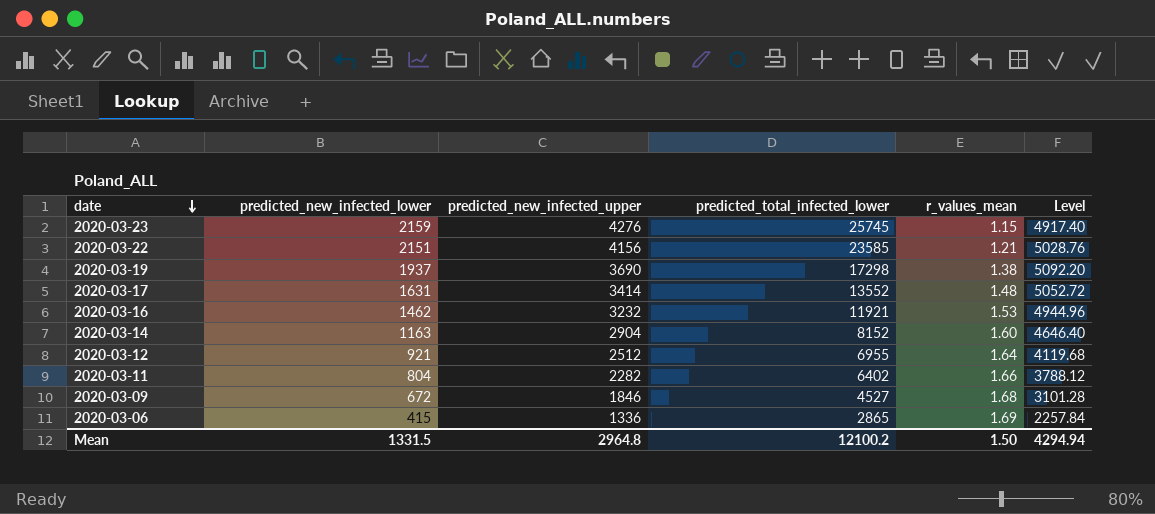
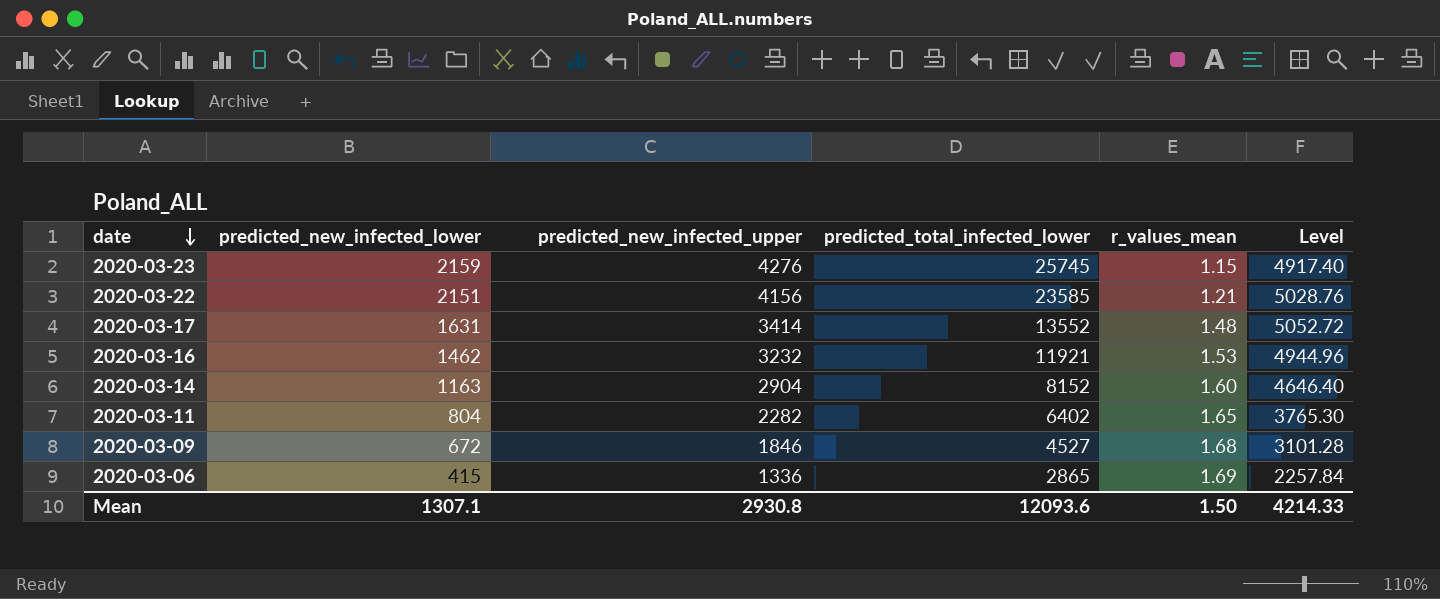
row 2020-03-19: 1937 | 3690 | 17298 | 1.38 | 5092.20 -> none
row 2020-03-12: 921 | 2512 | 6955 | 1.64 | 4119.68 -> none
2020-03-11 | r_values_mean: 1.66 -> 1.65
2020-03-11 | Level: 3788.12 -> 3765.30
Mean | predicted_new_infected_lower: 1331.5 -> 1307.1
Mean | predicted_new_infected_upper: 2964.8 -> 2930.8
Mean | predicted_total_infected_lower: 12100.2 -> 12093.6
Mean | Level: 4294.94 -> 4214.33

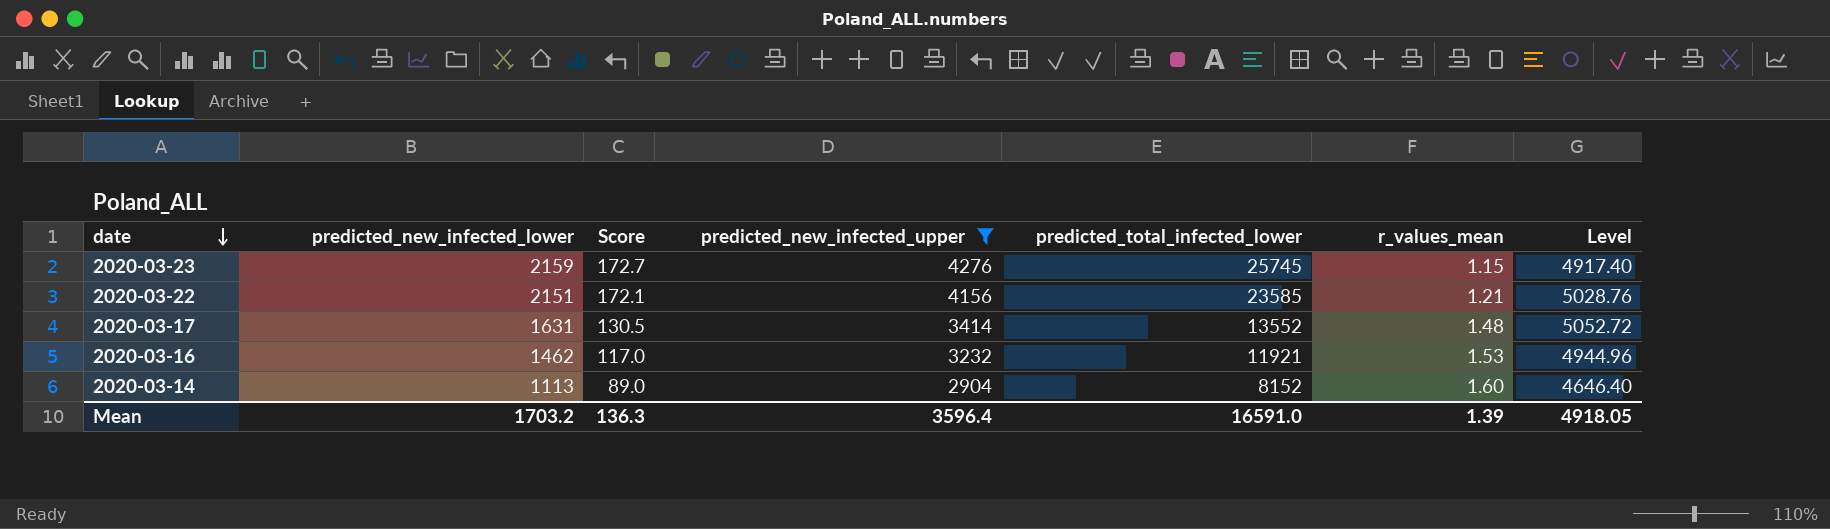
filter: none -> predicted_new_infected_upper >= 2904
column Score | formula: none -> [predicted_new_infected_lower] * 0.08
2020-03-14 | predicted_new_infected_lower: 1163 -> 1113
Mean | predicted_new_infected_lower: 1307.1 -> 1703.2
Mean | predicted_new_infected_upper: 2930.8 -> 3596.4
Mean | predicted_total_infected_lower: 12093.6 -> 16591.0
Mean | r_values_mean: 1.50 -> 1.39
Mean | Level: 4214.33 -> 4918.05

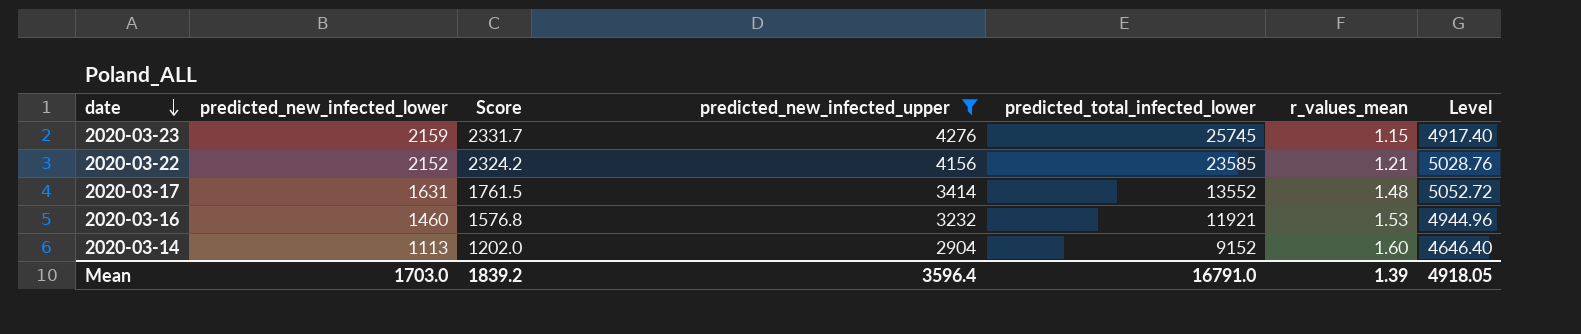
column Score | formula: [predicted_new_infected_lower] * 0.08 -> [predicted_new_infected_lower] * 1.08
2020-03-22 | predicted_new_infected_lower: 2151 -> 2152
2020-03-16 | predicted_new_infected_lower: 1462 -> 1460
2020-03-14 | predicted_total_infected_lower: 8152 -> 9152
Mean | predicted_new_infected_lower: 1703.2 -> 1703.0
Mean | Score: 136.3 -> 1839.2
Mean | predicted_total_infected_lower: 16591.0 -> 16791.0

